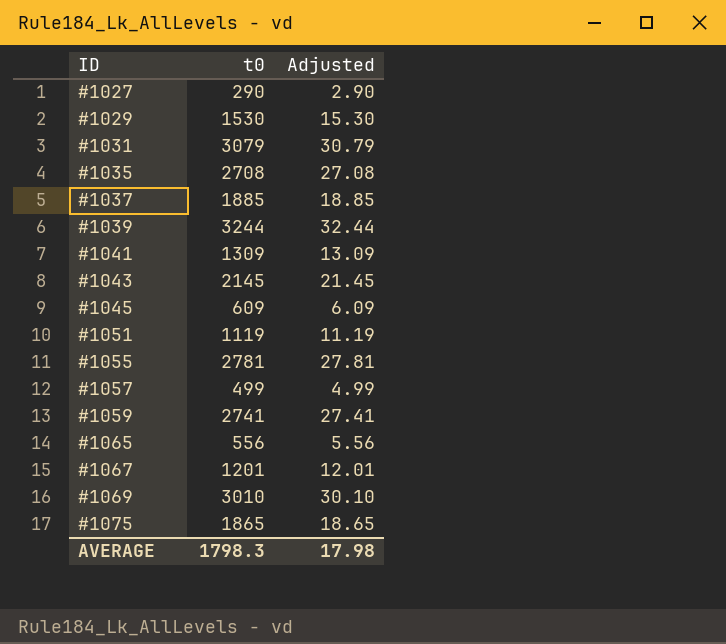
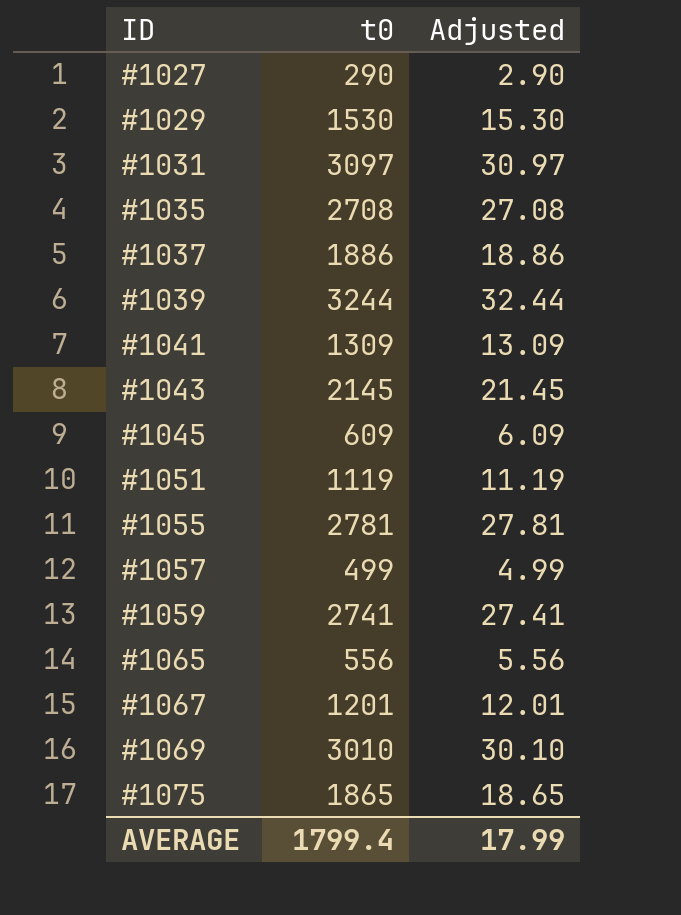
#1031 | t0: 3079 -> 3097
#1031 | Adjusted: 30.79 -> 30.97
#1037 | t0: 1885 -> 1886
#1037 | Adjusted: 18.85 -> 18.86
AVERAGE | t0: 1798.3 -> 1799.4
AVERAGE | Adjusted: 17.98 -> 17.99

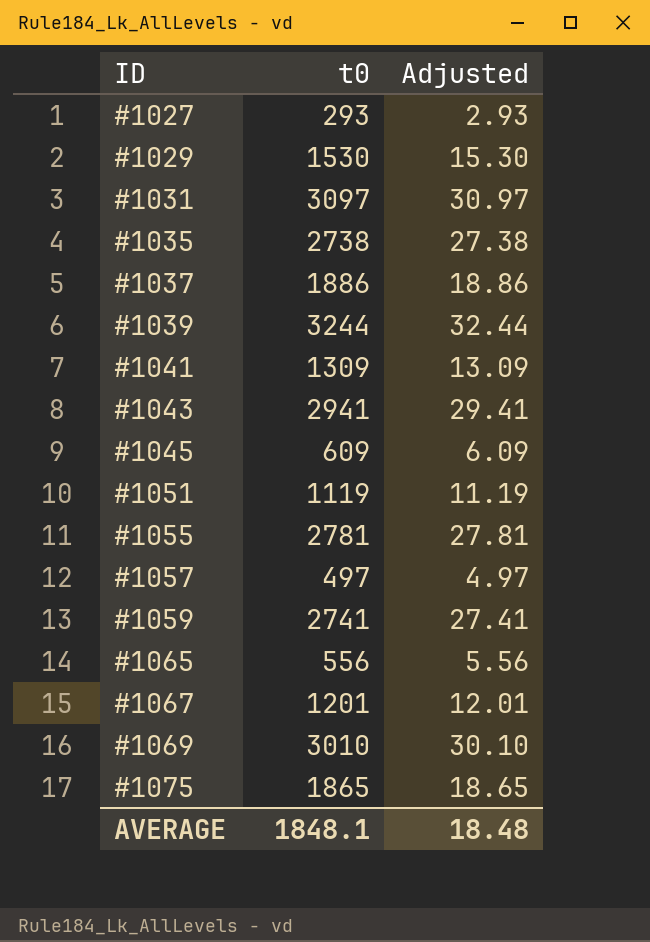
#1027 | t0: 290 -> 293
#1027 | Adjusted: 2.90 -> 2.93
#1035 | t0: 2708 -> 2738
#1035 | Adjusted: 27.08 -> 27.38
#1043 | t0: 2145 -> 2941
#1043 | Adjusted: 21.45 -> 29.41
#1057 | t0: 499 -> 497
#1057 | Adjusted: 4.99 -> 4.97
AVERAGE | t0: 1799.4 -> 1848.1
AVERAGE | Adjusted: 17.99 -> 18.48

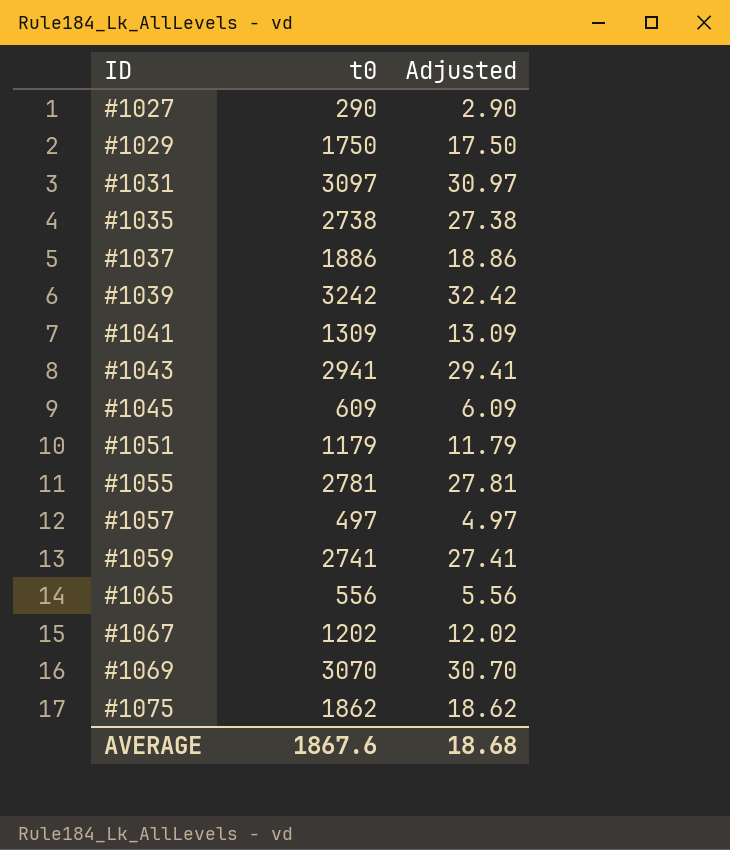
#1027 | t0: 293 -> 290
#1027 | Adjusted: 2.93 -> 2.90
#1029 | t0: 1530 -> 1750
#1029 | Adjusted: 15.30 -> 17.50
#1039 | t0: 3244 -> 3242
#1039 | Adjusted: 32.44 -> 32.42
#1051 | t0: 1119 -> 1179
#1051 | Adjusted: 11.19 -> 11.79
#1067 | t0: 1201 -> 1202
#1067 | Adjusted: 12.01 -> 12.02
#1069 | t0: 3010 -> 3070
#1069 | Adjusted: 30.10 -> 30.70
#1075 | t0: 1865 -> 1862
#1075 | Adjusted: 18.65 -> 18.62
AVERAGE | t0: 1848.1 -> 1867.6
AVERAGE | Adjusted: 18.48 -> 18.68

